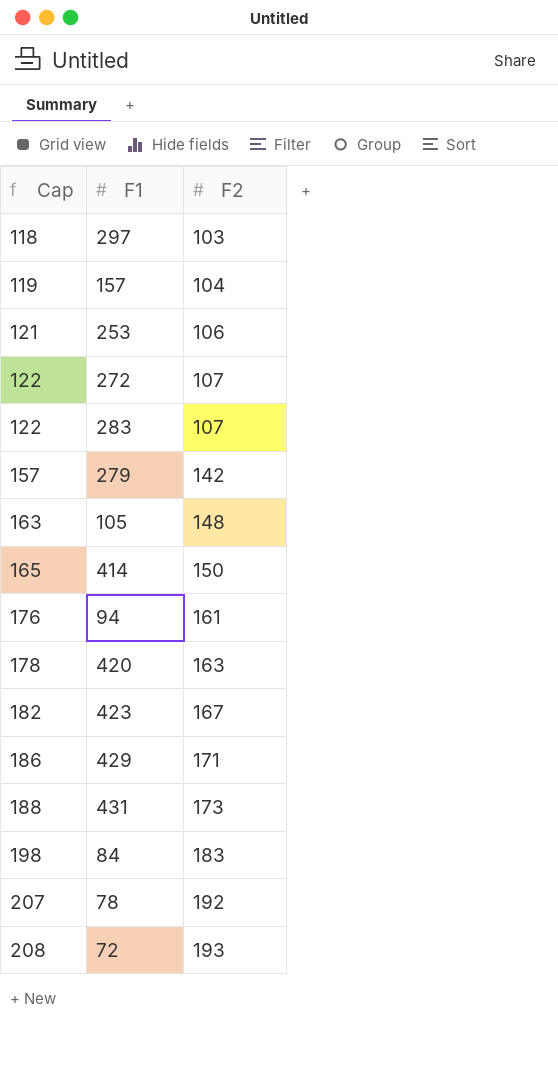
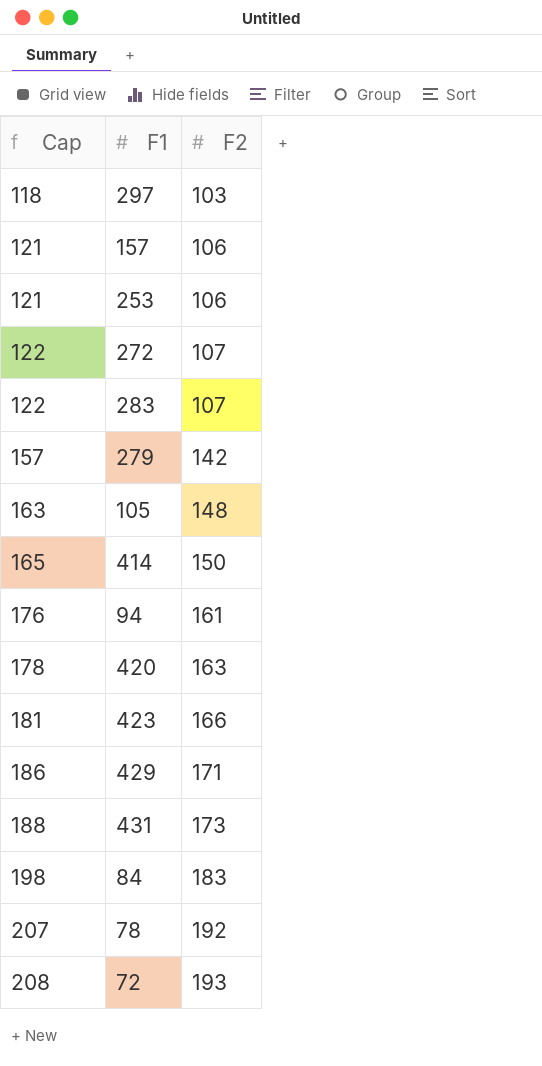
157 | Cap: 119 -> 121
157 | F2: 104 -> 106
423 | Cap: 182 -> 181
423 | F2: 167 -> 166

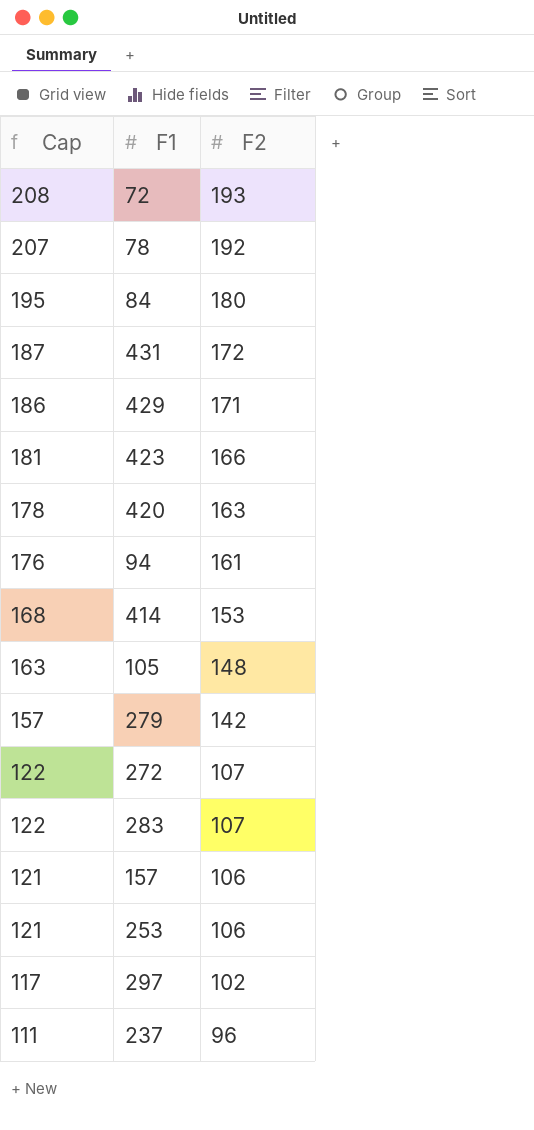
row order: Cap ascending -> Cap descending
84 | Cap: 198 -> 195
84 | F2: 183 -> 180
431 | Cap: 188 -> 187
431 | F2: 173 -> 172
414 | Cap: 165 -> 168
414 | F2: 150 -> 153
297 | Cap: 118 -> 117
297 | F2: 103 -> 102
row 237: none -> 111 | 96

